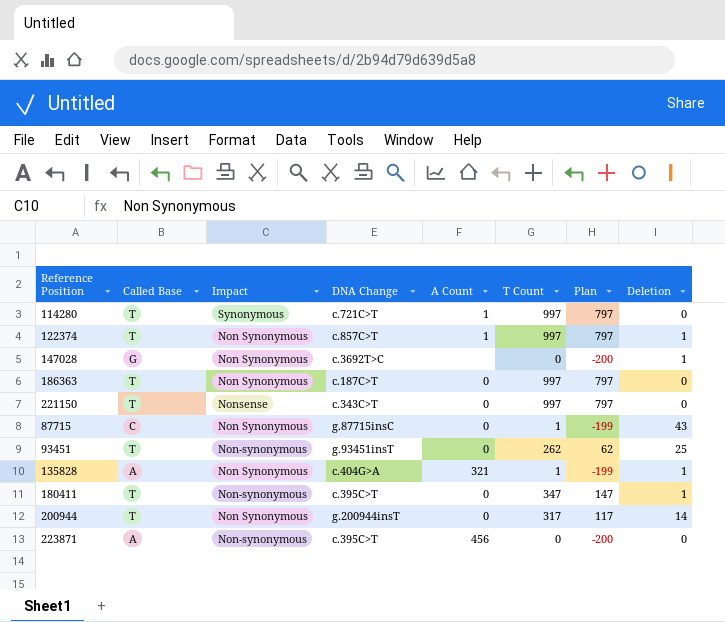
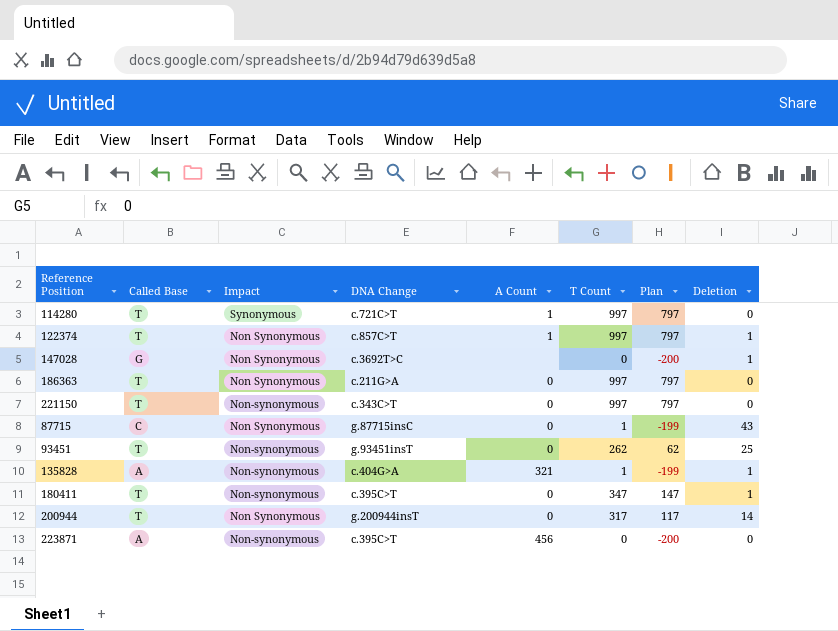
186363 | DNA Change: c.187C>T -> c.211G>A
221150 | Impact: Nonsense -> Non-synonymous
135828 | Impact: Non Synonymous -> Non-synonymous

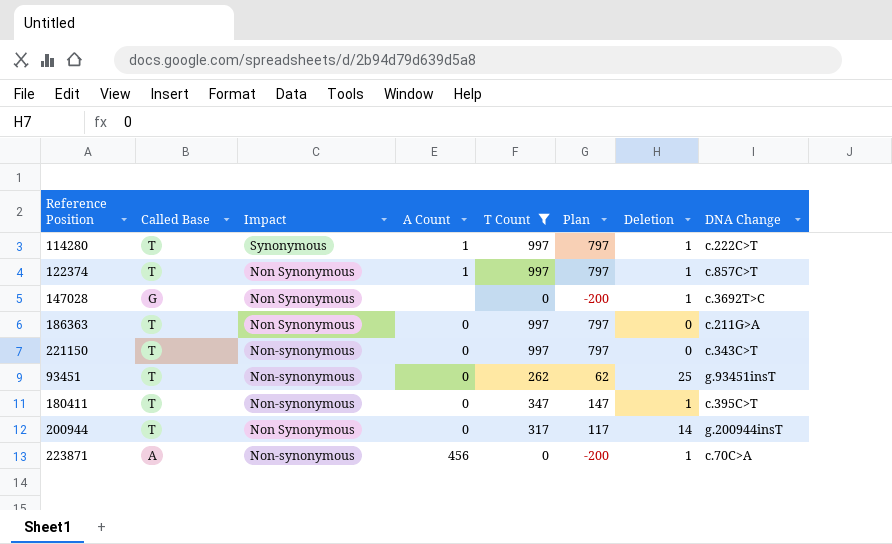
filter: none -> T Count != 1
column DNA Change | position: 4 -> 8
114280 | Deletion: 0 -> 1
114280 | DNA Change: c.721C>T -> c.222C>T
223871 | Deletion: 0 -> 1
223871 | DNA Change: c.395C>T -> c.70C>A

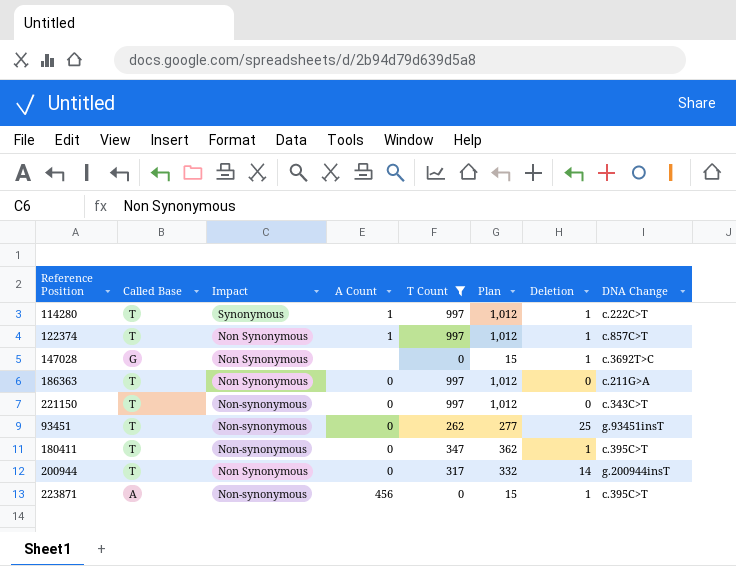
column Plan | formula: [T Count] - 200 -> [T Count] + 15
223871 | DNA Change: c.70C>A -> c.395C>T

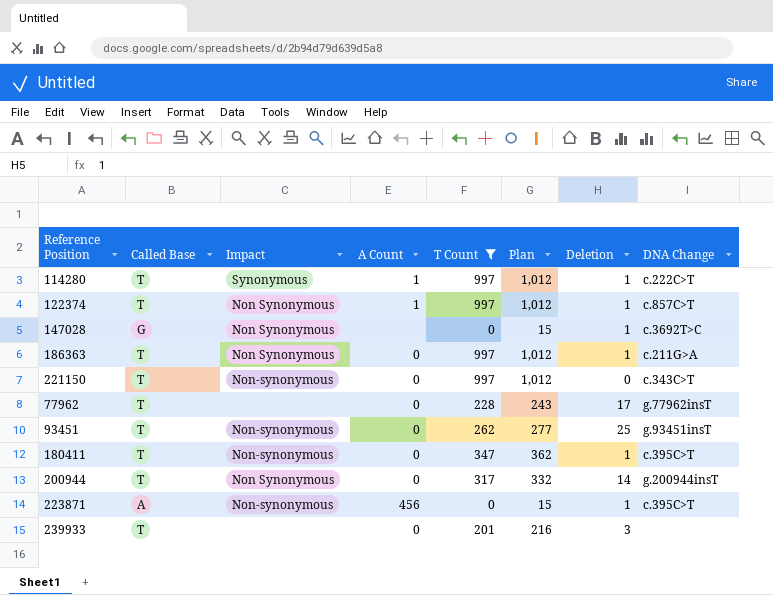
186363 | Deletion: 0 -> 1
row 77962: none -> T | none | 0 | 228 | 243 | 17 | g.77962insT
row 239933: none -> T | none | 0 | 201 | 216 | 3 | none

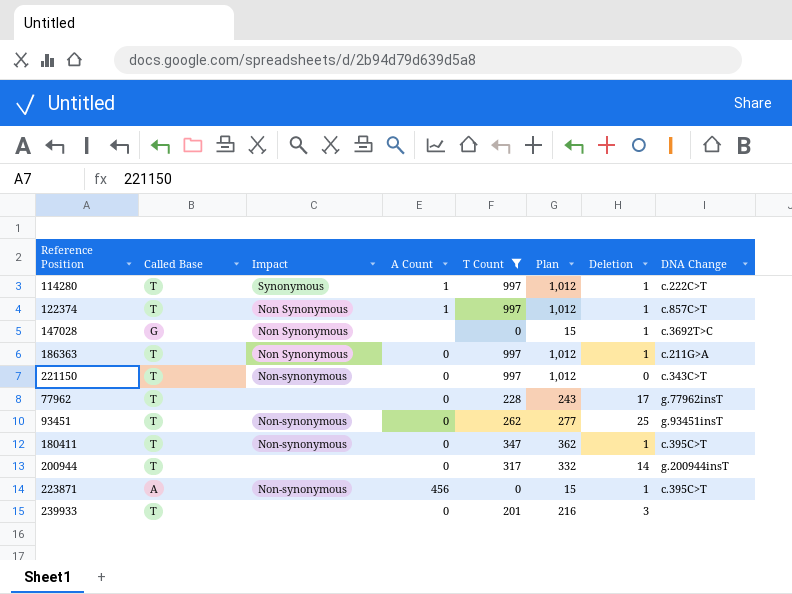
200944 | Impact: Non Synonymous -> none

